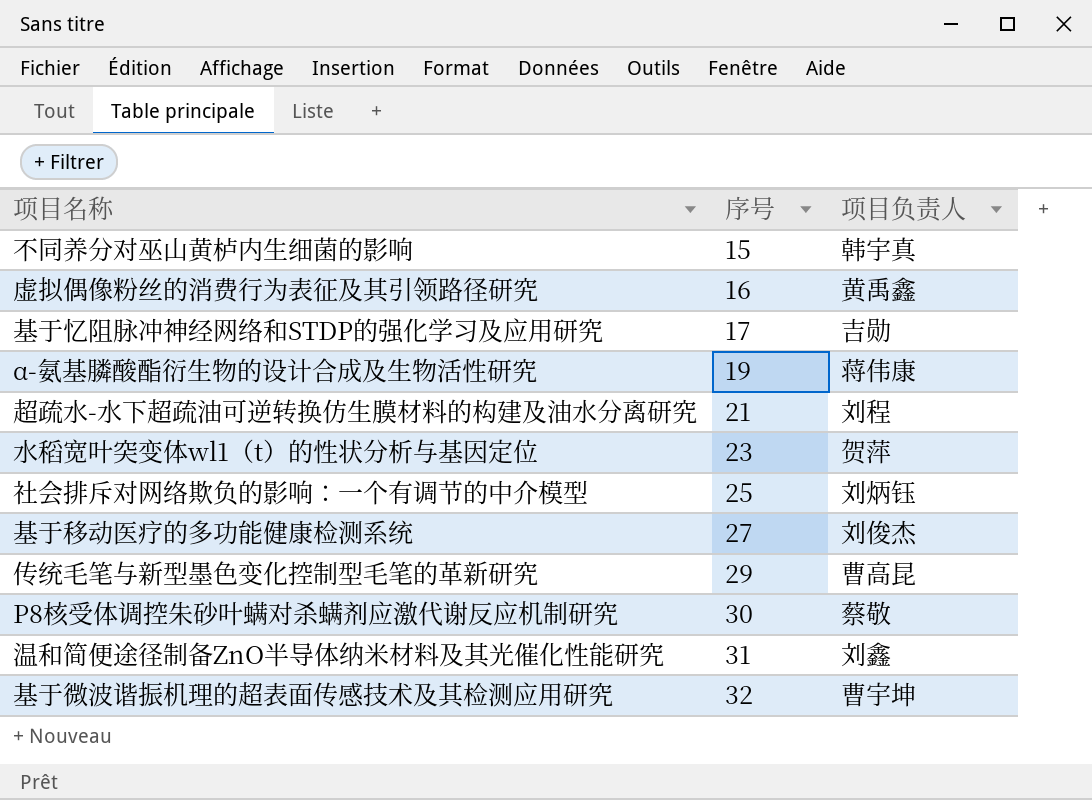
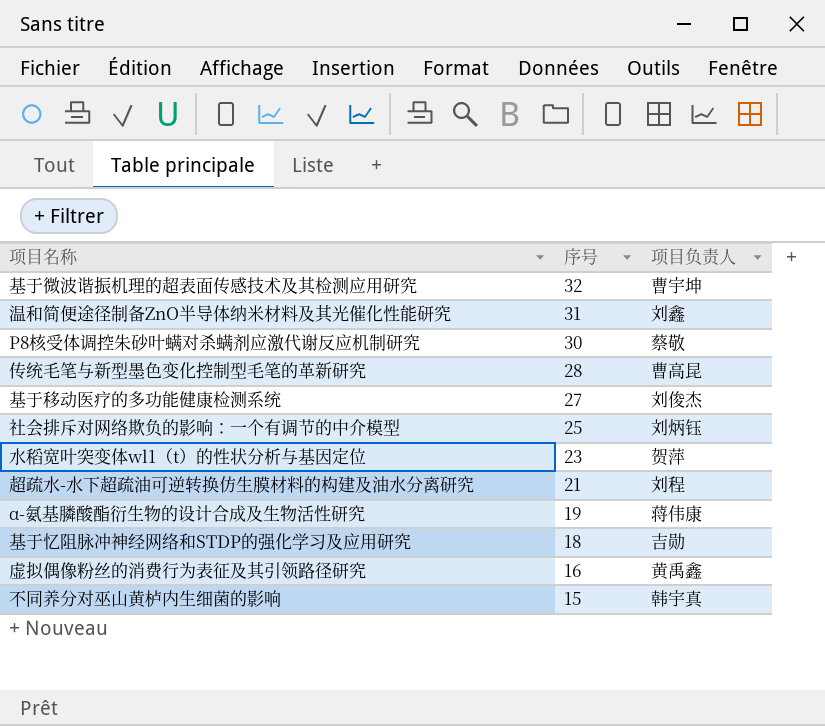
row order: 序号 ascending -> 序号 descending
传统毛笔与新型墨色变化控制型毛笔的革新研究 | 序号: 29 -> 28
基于忆阻脉冲神经网络和STDP的强化学习及应用研究 | 序号: 17 -> 18

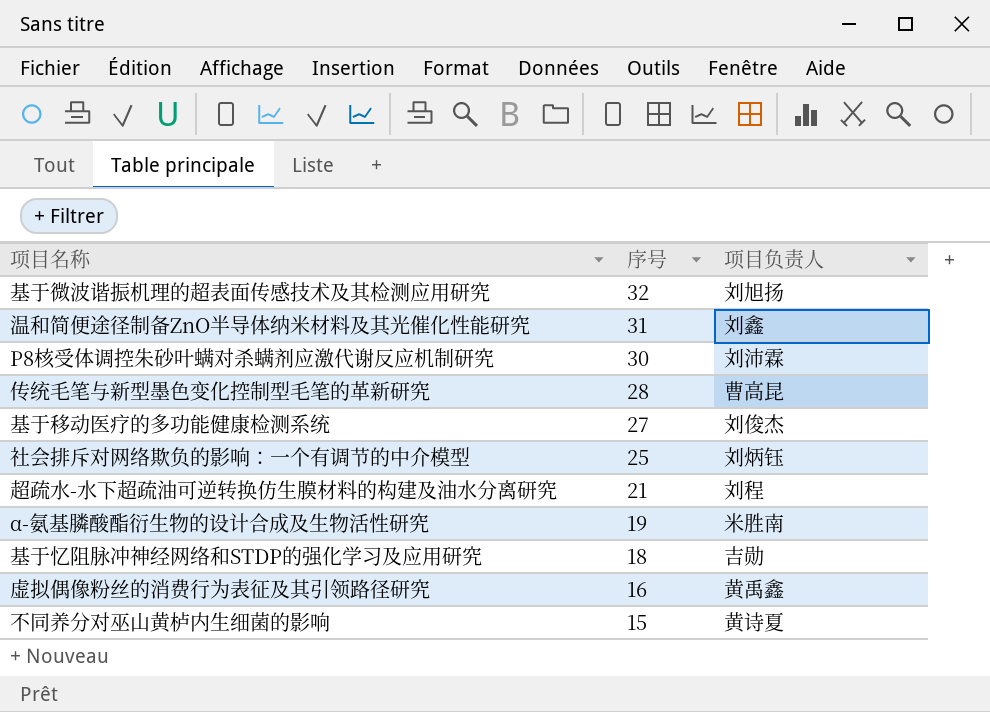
row 水稻宽叶突变体wl1（t）的性状分析与基因定位: 23 | 贺萍 -> none
基于微波谐振机理的超表面传感技术及其检测应用研究 | 项目负责人: 曹宇坤 -> 刘旭扬
P8核受体调控朱砂叶螨对杀螨剂应激代谢反应机制研究 | 项目负责人: 蔡敬 -> 刘沛霖
α-氨基膦酸酯衍生物的设计合成及生物活性研究 | 项目负责人: 蒋伟康 -> 米胜南
不同养分对巫山黄栌内生细菌的影响 | 项目负责人: 韩宇真 -> 黄诗夏

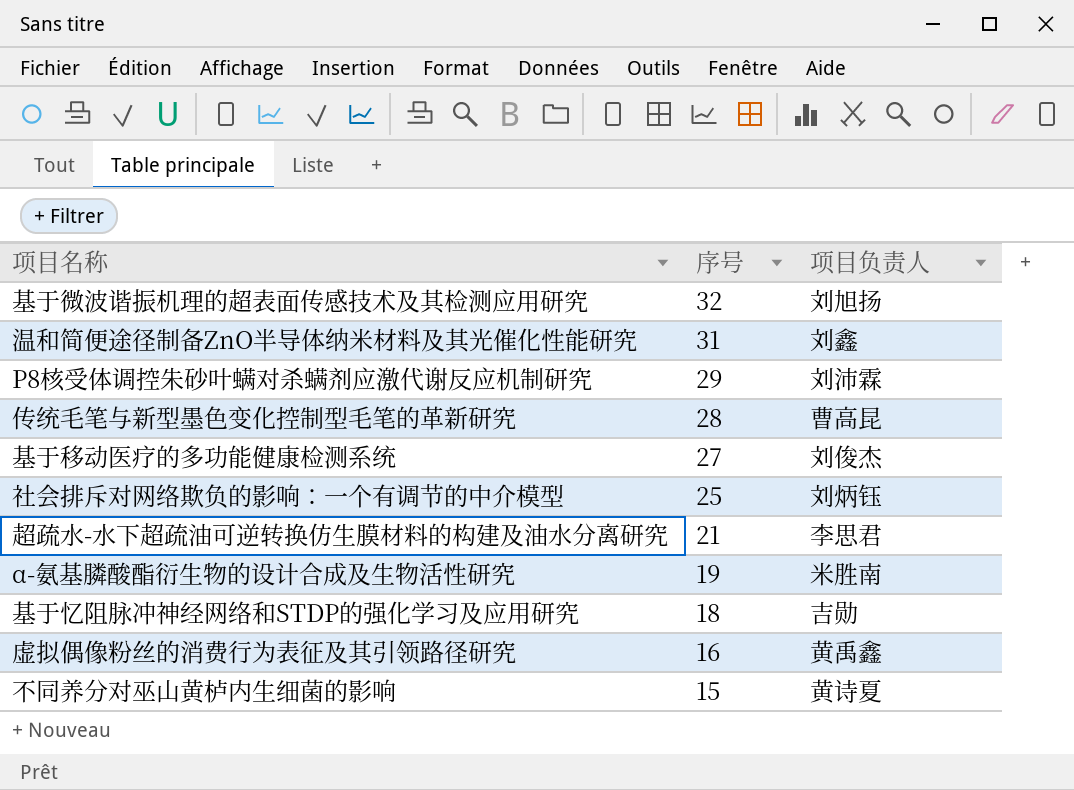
P8核受体调控朱砂叶螨对杀螨剂应激代谢反应机制研究 | 序号: 30 -> 29
超疏水-水下超疏油可逆转换仿生膜材料的构建及油水分离研究 | 项目负责人: 刘程 -> 李思君

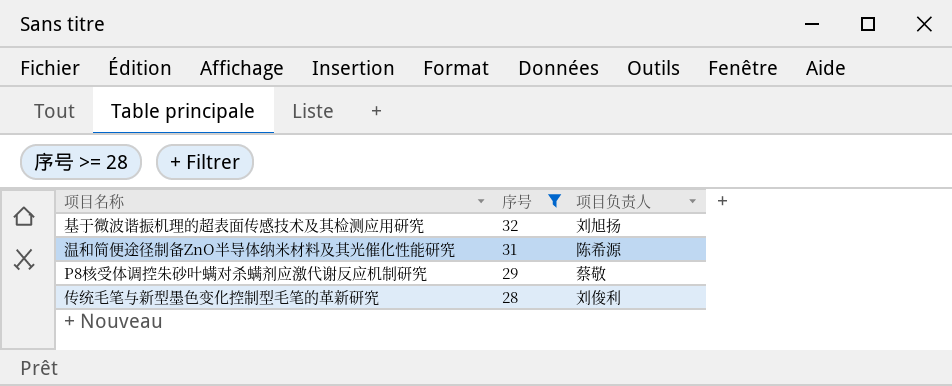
filter: none -> 序号 >= 28
温和简便途径制备ZnO半导体纳米材料及其光催化性能研究 | 项目负责人: 刘鑫 -> 陈希源
P8核受体调控朱砂叶螨对杀螨剂应激代谢反应机制研究 | 项目负责人: 刘沛霖 -> 蔡敬
传统毛笔与新型墨色变化控制型毛笔的革新研究 | 项目负责人: 曹高昆 -> 刘俊利

